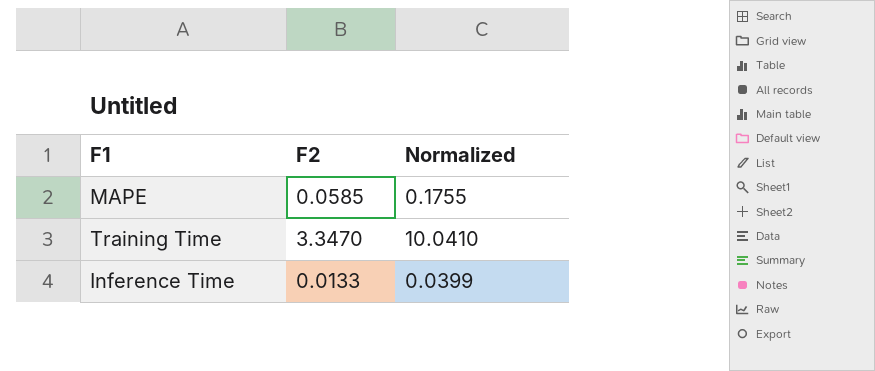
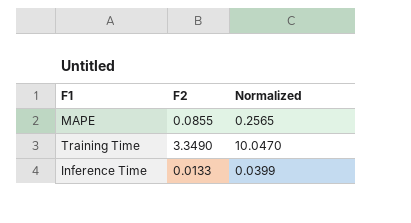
MAPE | F2: 0.0585 -> 0.0855
MAPE | Normalized: 0.1755 -> 0.2565
Training Time | F2: 3.3470 -> 3.3490
Training Time | Normalized: 10.0410 -> 10.0470

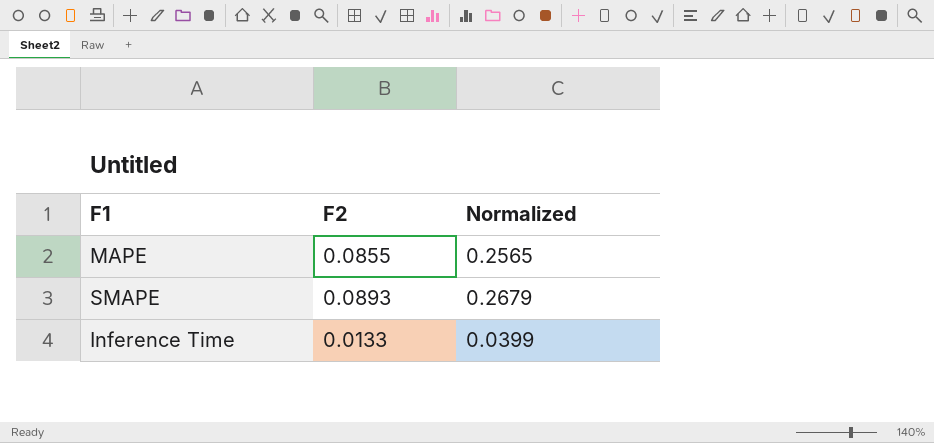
row Training Time: 3.3490 | 10.0470 -> none
row SMAPE: none -> 0.0893 | 0.2679

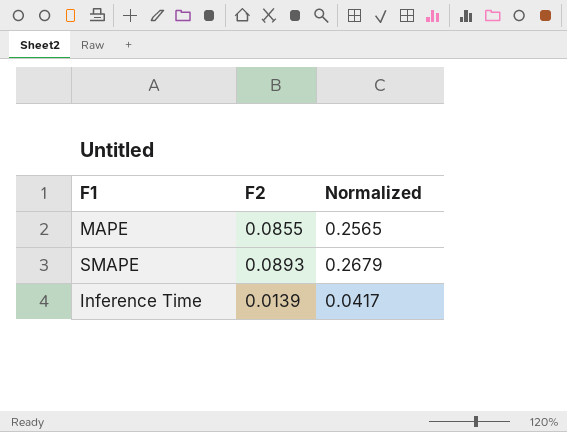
Inference Time | F2: 0.0133 -> 0.0139
Inference Time | Normalized: 0.0399 -> 0.0417

